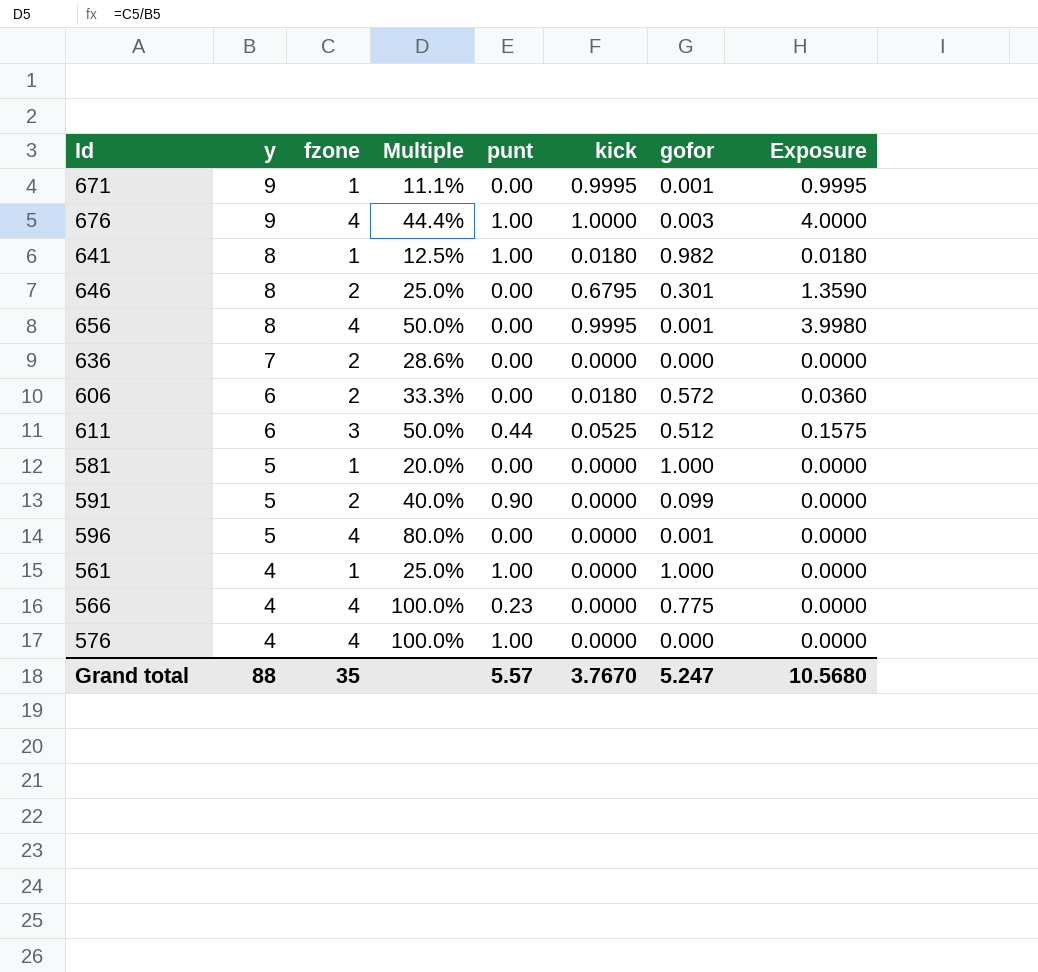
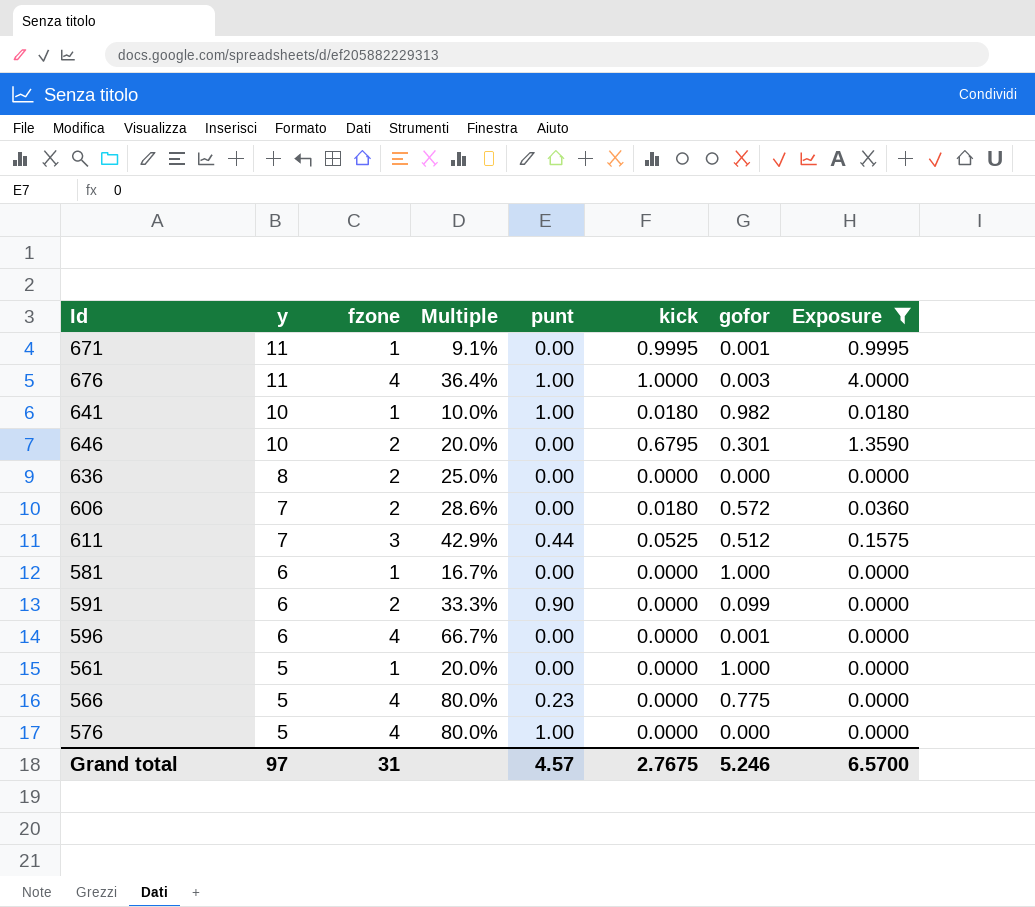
filter: none -> Exposure != 3.9980
671 | y: 9 -> 11
671 | Multiple: 11.1% -> 9.1%
676 | y: 9 -> 11
676 | Multiple: 44.4% -> 36.4%
641 | y: 8 -> 10
641 | Multiple: 12.5% -> 10.0%
646 | y: 8 -> 10
646 | Multiple: 25.0% -> 20.0%
636 | y: 7 -> 8
636 | Multiple: 28.6% -> 25.0%
606 | y: 6 -> 7
606 | Multiple: 33.3% -> 28.6%
611 | y: 6 -> 7
611 | Multiple: 50.0% -> 42.9%
581 | y: 5 -> 6
581 | Multiple: 20.0% -> 16.7%
591 | y: 5 -> 6
591 | Multiple: 40.0% -> 33.3%
596 | y: 5 -> 6
596 | Multiple: 80.0% -> 66.7%
561 | y: 4 -> 5
561 | Multiple: 25.0% -> 20.0%
561 | punt: 1.00 -> 0.00
566 | y: 4 -> 5
566 | Multiple: 100.0% -> 80.0%
576 | y: 4 -> 5
576 | Multiple: 100.0% -> 80.0%
Grand total | y: 88 -> 97
Grand total | fzone: 35 -> 31
Grand total | punt: 5.57 -> 4.57
Grand total | kick: 3.7670 -> 2.7675
Grand total | gofor: 5.247 -> 5.246
Grand total | Exposure: 10.5680 -> 6.5700

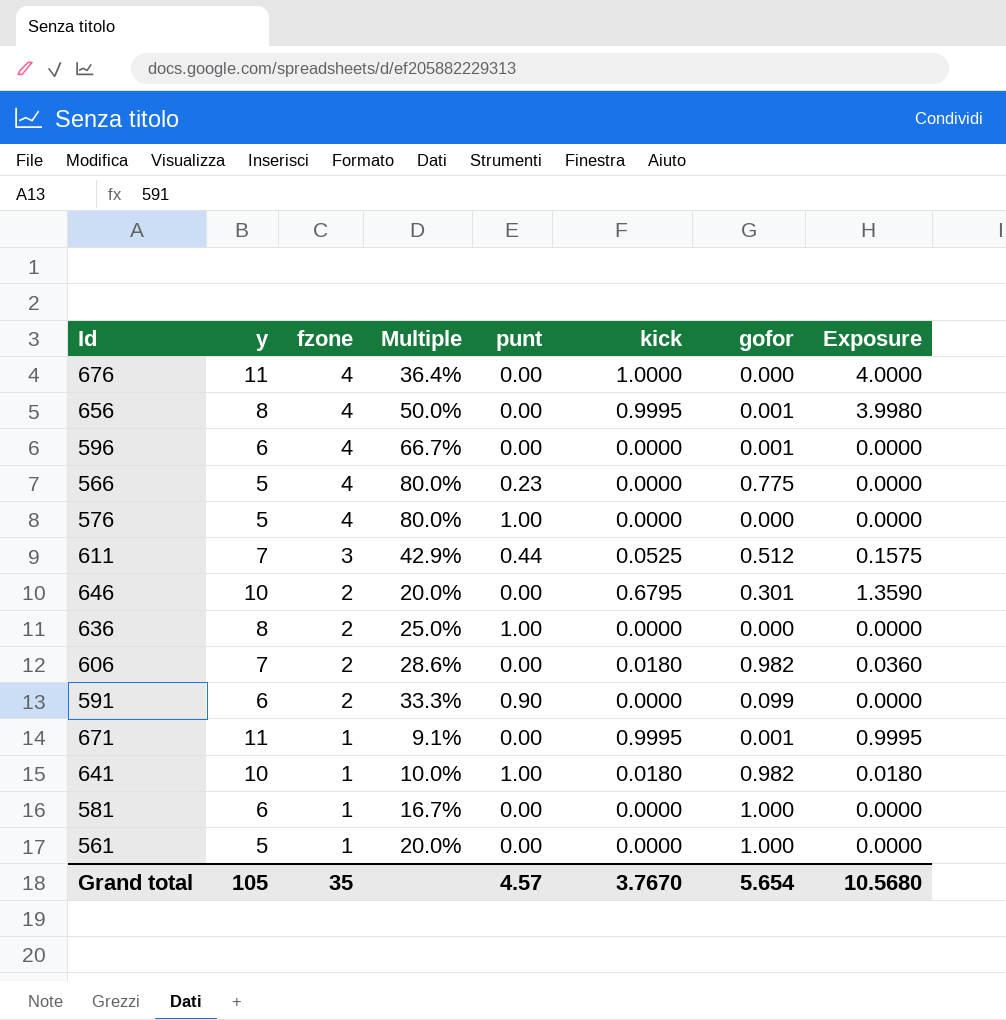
filter: Exposure != 3.9980 -> none
row order: y descending -> fzone descending
676 | punt: 1.00 -> 0.00
676 | gofor: 0.003 -> 0.000
636 | punt: 0.00 -> 1.00
606 | gofor: 0.572 -> 0.982
Grand total | y: 97 -> 105
Grand total | fzone: 31 -> 35
Grand total | kick: 2.7675 -> 3.7670
Grand total | gofor: 5.246 -> 5.654
Grand total | Exposure: 6.5700 -> 10.5680

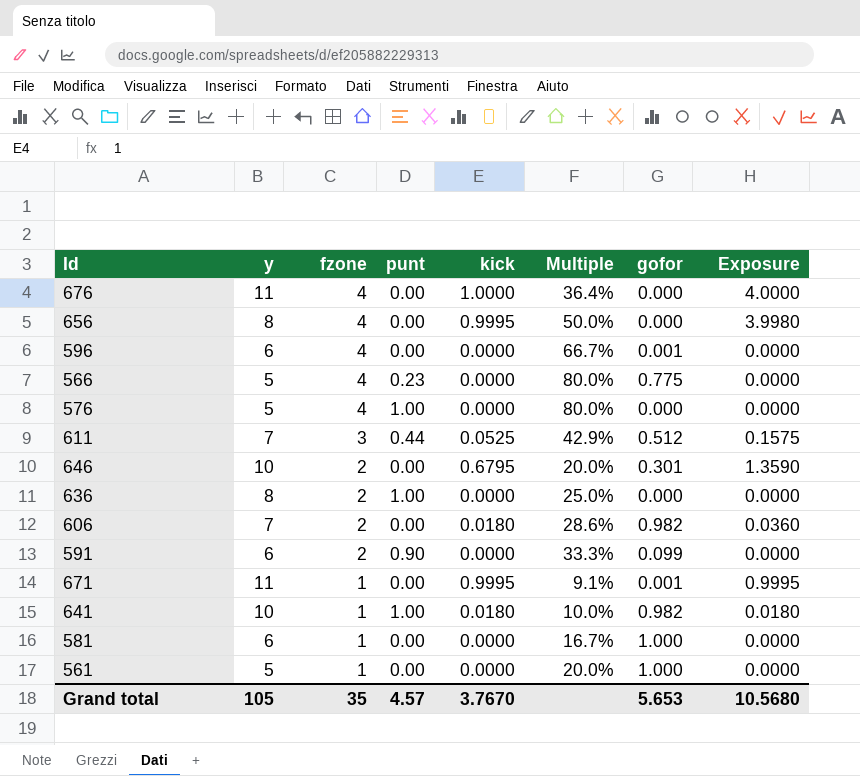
column Multiple | position: 4 -> 6
656 | gofor: 0.001 -> 0.000
Grand total | gofor: 5.654 -> 5.653

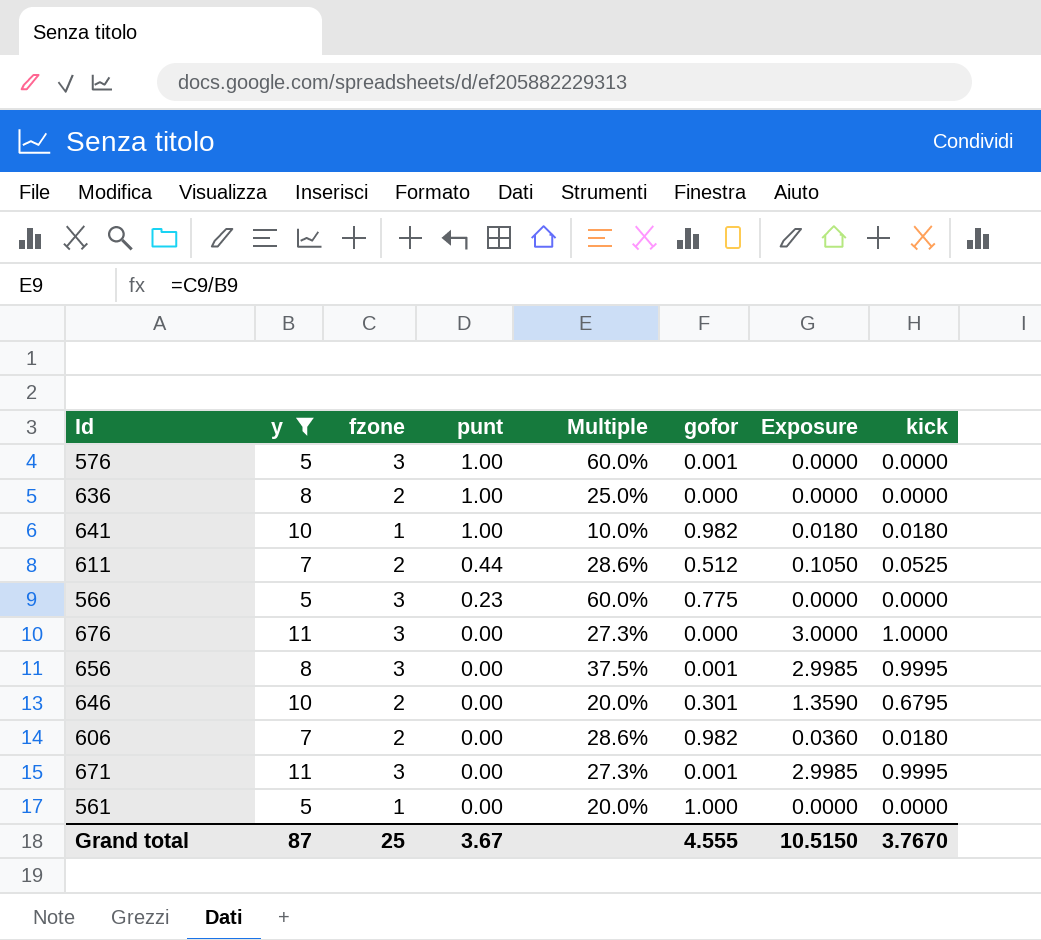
filter: none -> y != 6
row order: fzone descending -> punt descending
column kick | position: 5 -> 8
576 | fzone: 4 -> 3
576 | Multiple: 80.0% -> 60.0%
576 | gofor: 0.000 -> 0.001
611 | fzone: 3 -> 2
611 | Multiple: 42.9% -> 28.6%
611 | Exposure: 0.1575 -> 0.1050
566 | fzone: 4 -> 3
566 | Multiple: 80.0% -> 60.0%
676 | fzone: 4 -> 3
676 | Multiple: 36.4% -> 27.3%
676 | Exposure: 4.0000 -> 3.0000
656 | fzone: 4 -> 3
656 | Multiple: 50.0% -> 37.5%
656 | gofor: 0.000 -> 0.001
656 | Exposure: 3.9980 -> 2.9985
671 | fzone: 1 -> 3
671 | Multiple: 9.1% -> 27.3%
671 | Exposure: 0.9995 -> 2.9985
Grand total | y: 105 -> 87
Grand total | fzone: 35 -> 25
Grand total | punt: 4.57 -> 3.67
Grand total | gofor: 5.653 -> 4.555
Grand total | Exposure: 10.5680 -> 10.5150

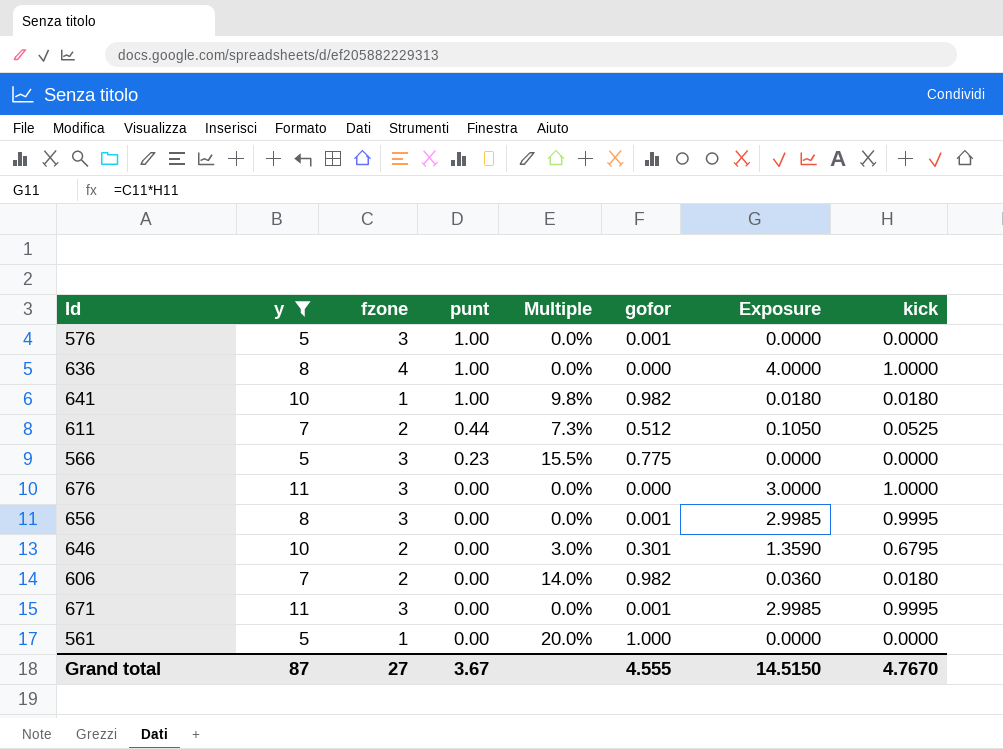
column Multiple | formula: [fzone] / [y] -> [gofor] / [y]
636 | fzone: 2 -> 4
636 | Exposure: 0.0000 -> 4.0000
636 | kick: 0.0000 -> 1.0000
Grand total | fzone: 25 -> 27
Grand total | Exposure: 10.5150 -> 14.5150
Grand total | kick: 3.7670 -> 4.7670

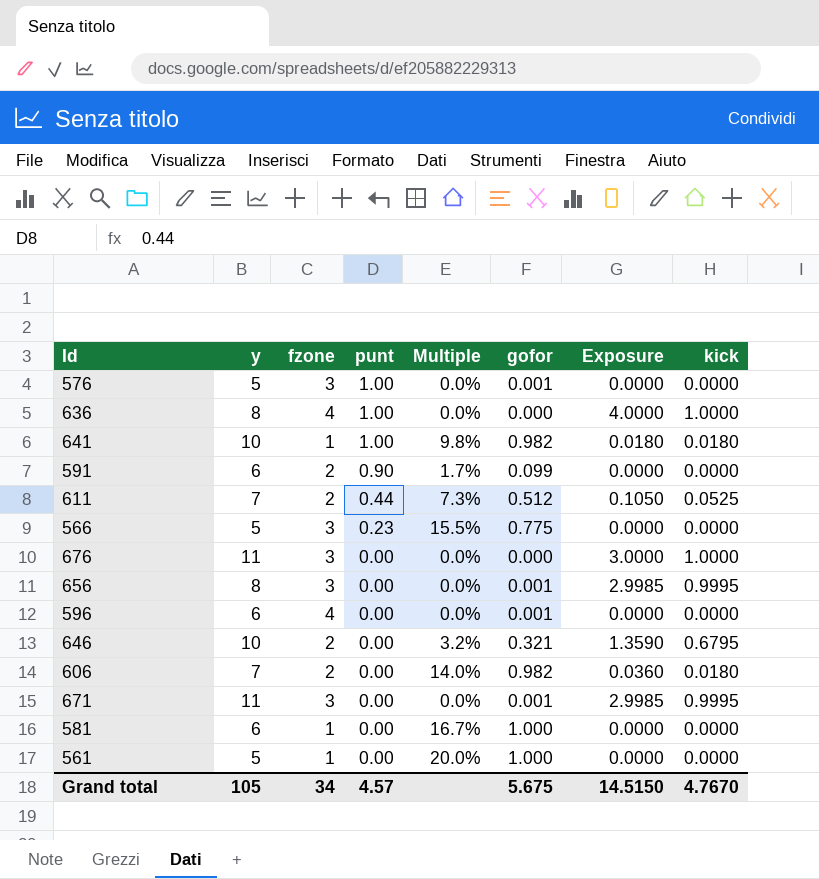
filter: y != 6 -> none
646 | Multiple: 3.0% -> 3.2%
646 | gofor: 0.301 -> 0.321
Grand total | y: 87 -> 105
Grand total | fzone: 27 -> 34
Grand total | punt: 3.67 -> 4.57
Grand total | gofor: 4.555 -> 5.675

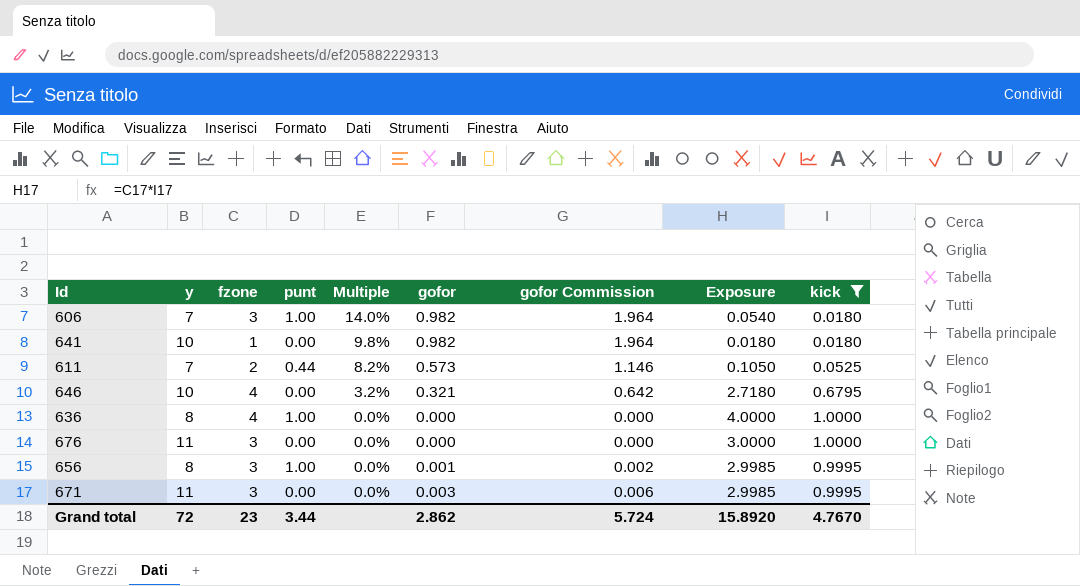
filter: none -> kick != 0.0000
row order: punt descending -> Multiple descending
column gofor Commission | formula: none -> [gofor] * 2
606 | fzone: 2 -> 3
606 | punt: 0.00 -> 1.00
606 | Exposure: 0.0360 -> 0.0540
641 | punt: 1.00 -> 0.00
611 | Multiple: 7.3% -> 8.2%
611 | gofor: 0.512 -> 0.573
646 | fzone: 2 -> 4
646 | Exposure: 1.3590 -> 2.7180
656 | punt: 0.00 -> 1.00
671 | gofor: 0.001 -> 0.003
Grand total | y: 105 -> 72
Grand total | fzone: 34 -> 23
Grand total | punt: 4.57 -> 3.44
Grand total | gofor: 5.675 -> 2.862
Grand total | Exposure: 14.5150 -> 15.8920

